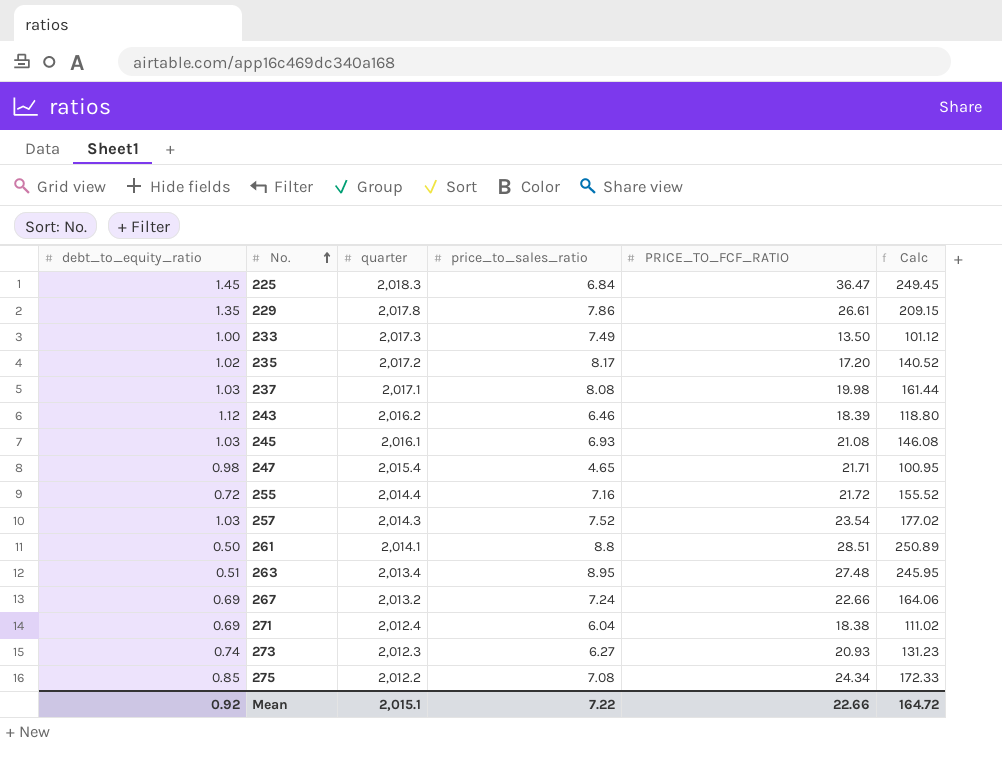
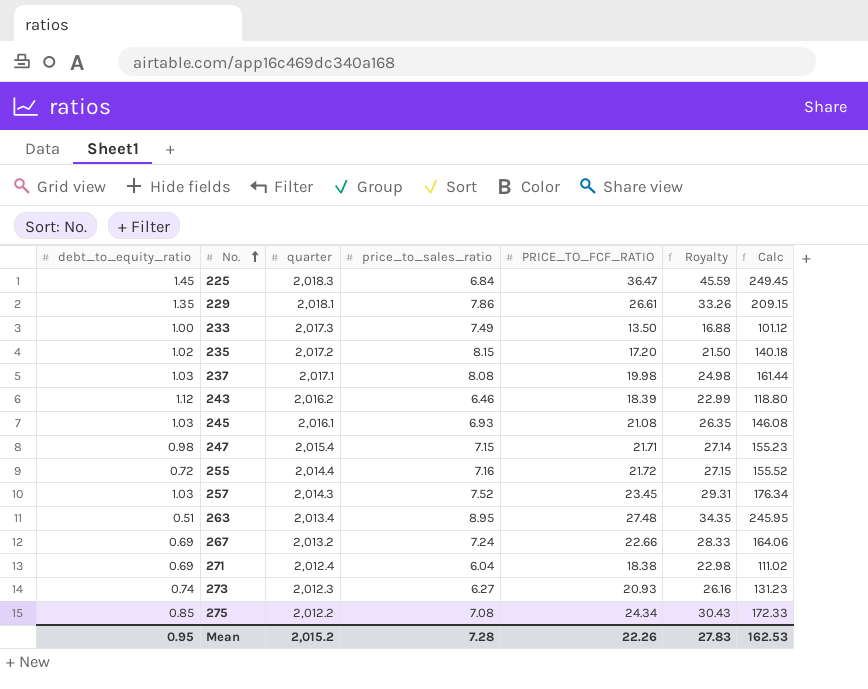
column Royalty | formula: none -> [PRICE_TO_FCF_RATIO] * 1.25
row 261: 0.50 | 2,014.1 | 8.8 | 28.51 | 250.89 -> none
229 | quarter: 2,017.8 -> 2,018.1
235 | price_to_sales_ratio: 8.17 -> 8.15
235 | Calc: 140.52 -> 140.18
247 | price_to_sales_ratio: 4.65 -> 7.15
247 | Calc: 100.95 -> 155.23
257 | PRICE_TO_FCF_RATIO: 23.54 -> 23.45
257 | Calc: 177.02 -> 176.34
Mean | debt_to_equity_ratio: 0.92 -> 0.95
Mean | quarter: 2,015.1 -> 2,015.2
Mean | price_to_sales_ratio: 7.22 -> 7.28
Mean | PRICE_TO_FCF_RATIO: 22.66 -> 22.26
Mean | Calc: 164.72 -> 162.53

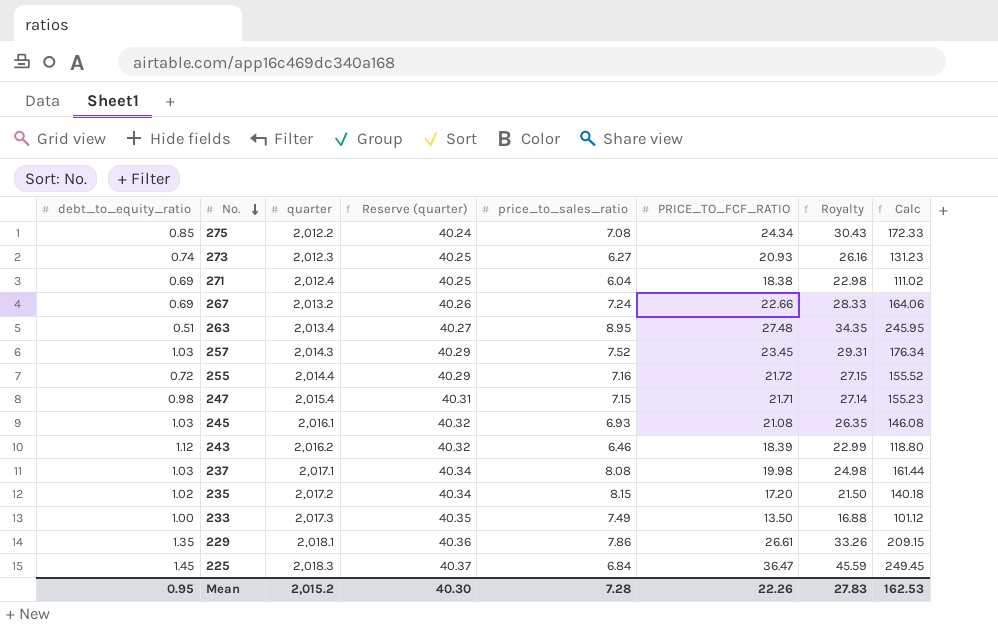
row order: No. ascending -> No. descending
column Reserve (quarter) | formula: none -> [quarter] * 0.02

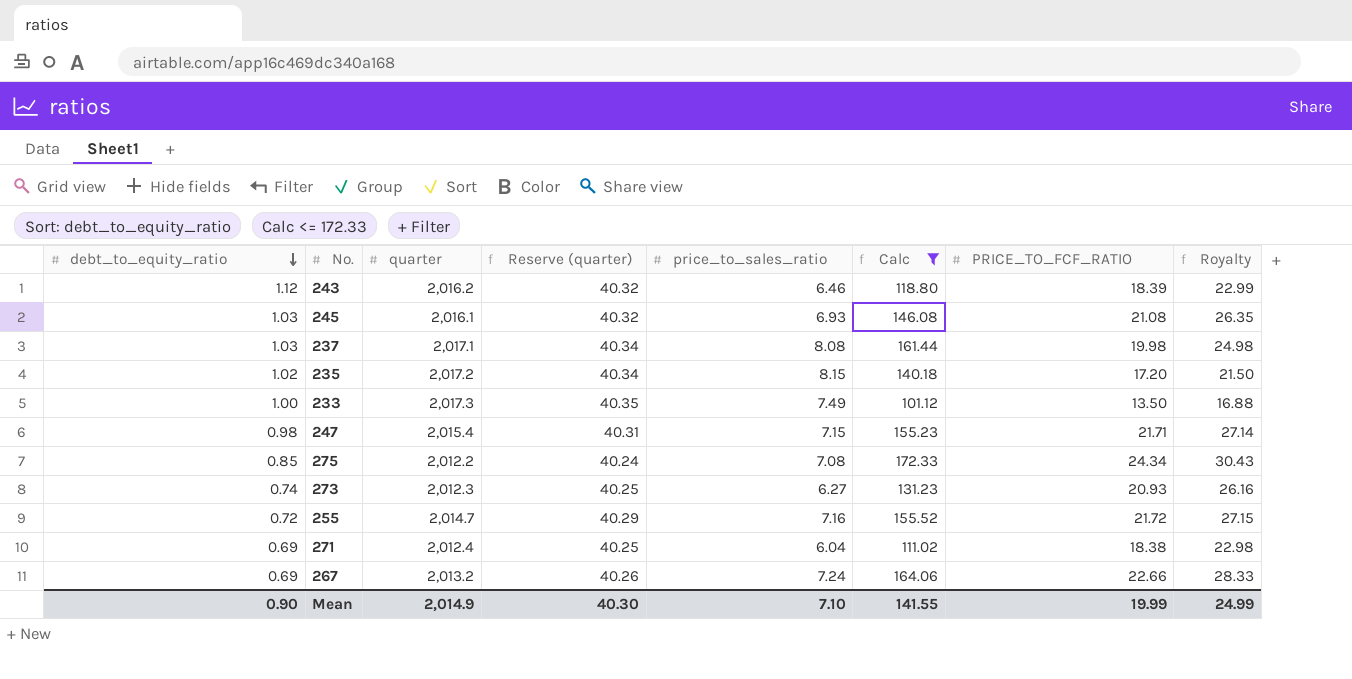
filter: none -> Calc <= 172.33
row order: No. descending -> debt_to_equity_ratio descending
column Calc | position: 8 -> 6
255 | quarter: 2,014.4 -> 2,014.7
Mean | debt_to_equity_ratio: 0.95 -> 0.90
Mean | quarter: 2,015.2 -> 2,014.9
Mean | price_to_sales_ratio: 7.28 -> 7.10
Mean | Calc: 162.53 -> 141.55
Mean | PRICE_TO_FCF_RATIO: 22.26 -> 19.99
Mean | Royalty: 27.83 -> 24.99

